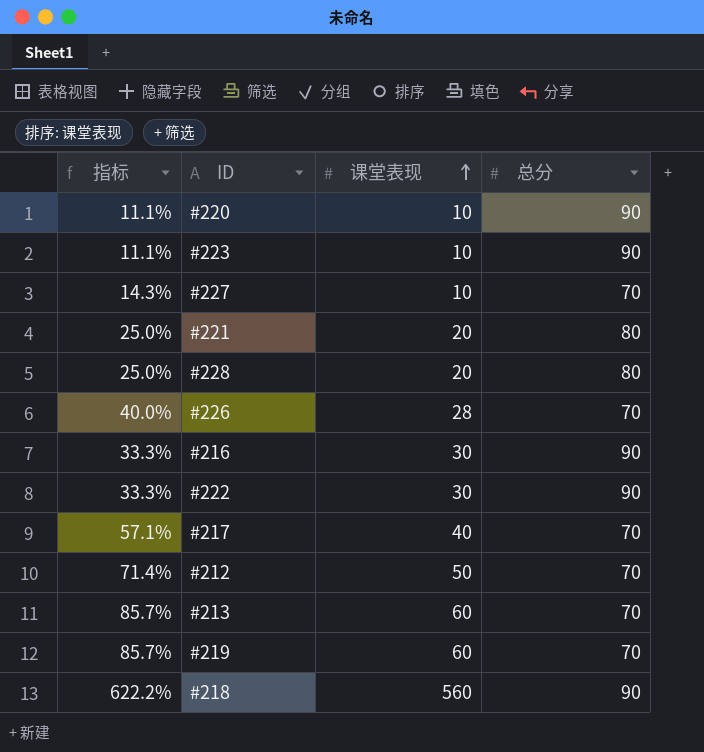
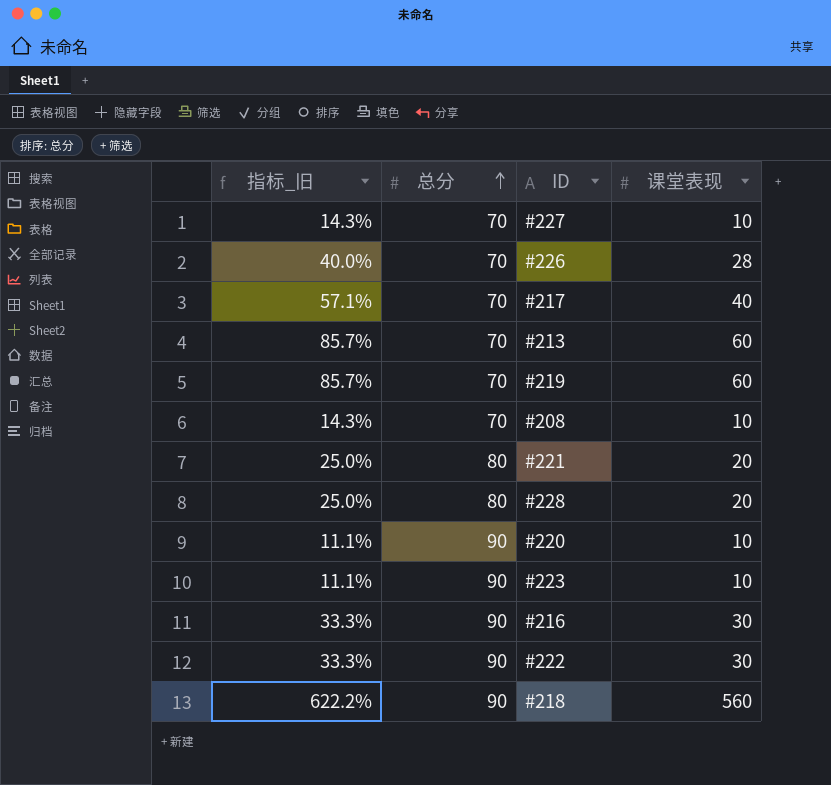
row order: 课堂表现 ascending -> 总分 ascending
column name: 指标 -> 指标_旧
column 总分 | position: 4 -> 2
row #212: 71.4% | 50 | 70 -> none
row #208: none -> 14.3% | 70 | 10

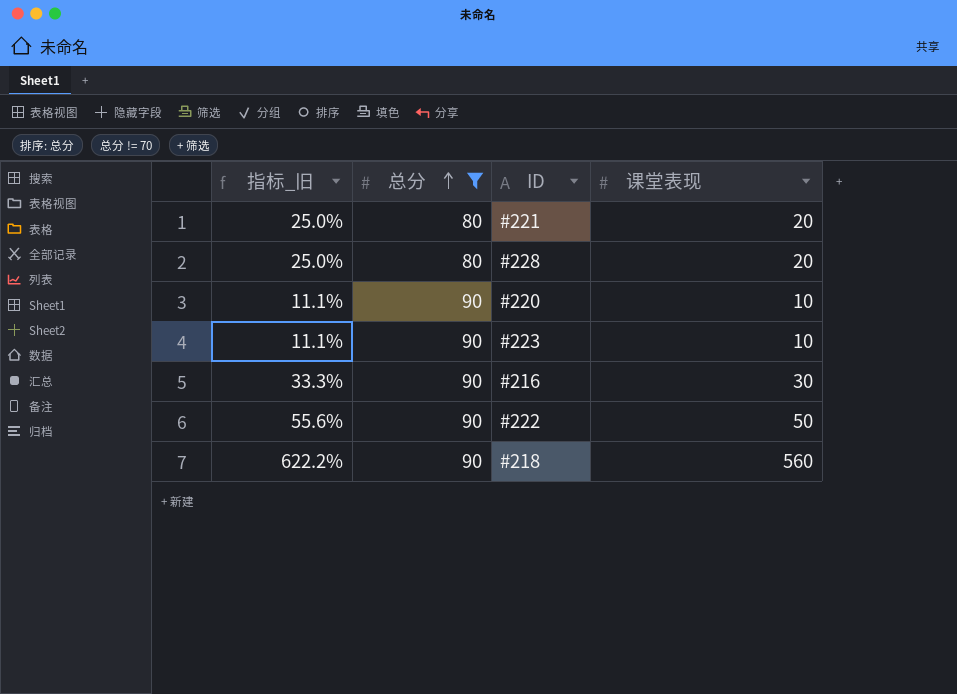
filter: none -> 总分 != 70
#222 | 指标_旧: 33.3% -> 55.6%
#222 | 课堂表现: 30 -> 50

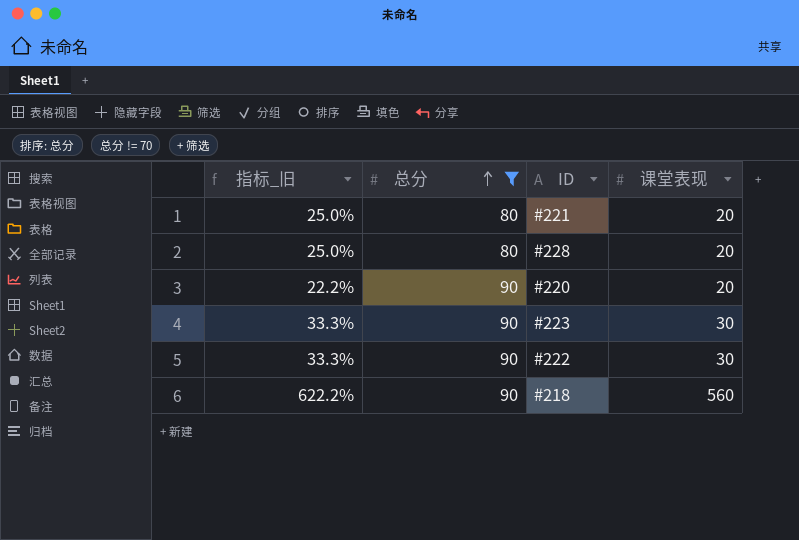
row #216: 33.3% | 90 | 30 -> none
#220 | 指标_旧: 11.1% -> 22.2%
#220 | 课堂表现: 10 -> 20
#223 | 指标_旧: 11.1% -> 33.3%
#223 | 课堂表现: 10 -> 30
#222 | 指标_旧: 55.6% -> 33.3%
#222 | 课堂表现: 50 -> 30

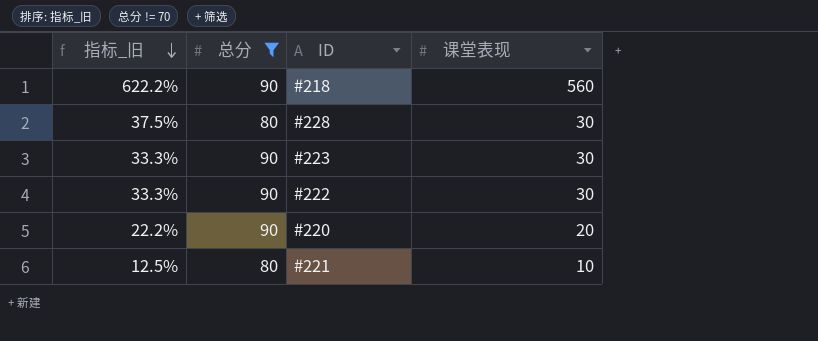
row order: 总分 ascending -> 指标_旧 descending
#228 | 指标_旧: 25.0% -> 37.5%
#228 | 课堂表现: 20 -> 30
#221 | 指标_旧: 25.0% -> 12.5%
#221 | 课堂表现: 20 -> 10

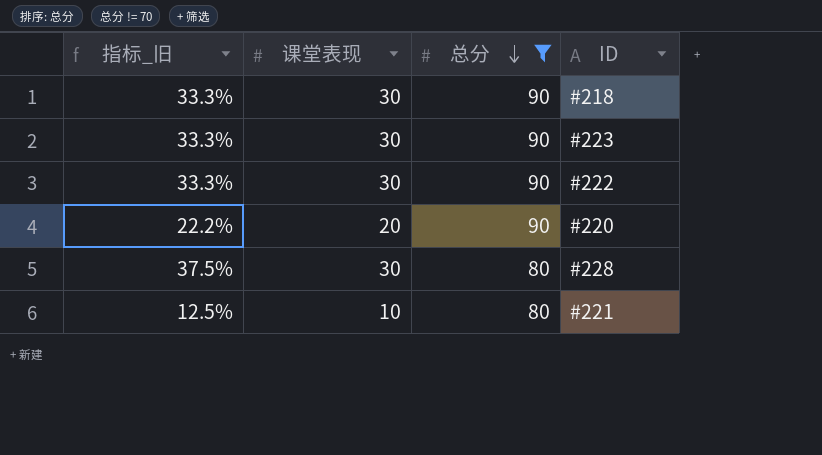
row order: 指标_旧 descending -> 总分 descending
column 课堂表现 | position: 4 -> 2
#218 | 指标_旧: 622.2% -> 33.3%
#218 | 课堂表现: 560 -> 30

